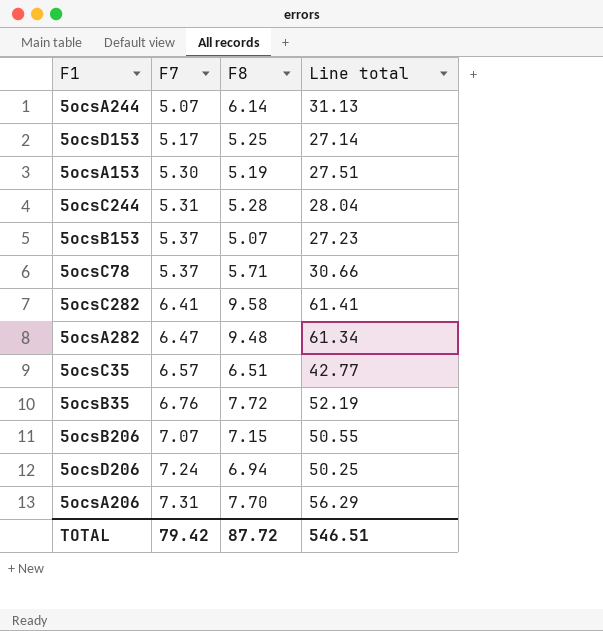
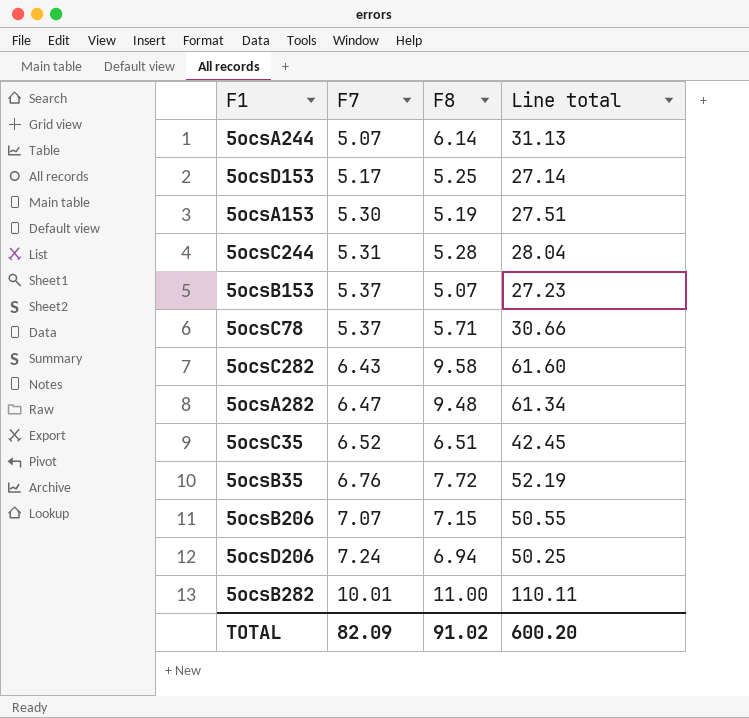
row 5ocsA206: 7.31 | 7.70 | 56.29 -> none
5ocsC282 | F7: 6.41 -> 6.43
5ocsC282 | Line total: 61.41 -> 61.60
5ocsC35 | F7: 6.57 -> 6.52
5ocsC35 | Line total: 42.77 -> 42.45
row 5ocsB282: none -> 10.01 | 11.00 | 110.11
TOTAL | F7: 79.42 -> 82.09
TOTAL | F8: 87.72 -> 91.02
TOTAL | Line total: 546.51 -> 600.20

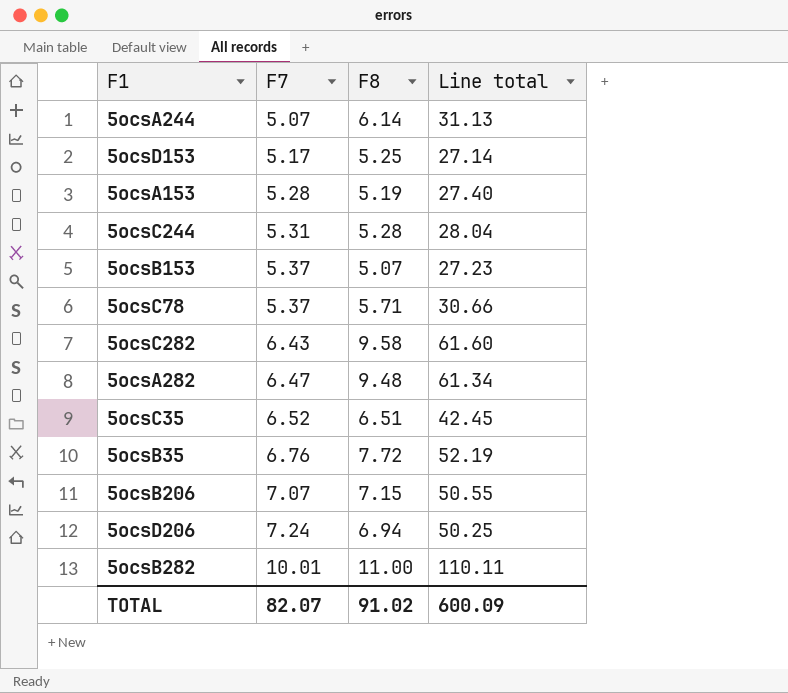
5ocsA153 | F7: 5.30 -> 5.28
5ocsA153 | Line total: 27.51 -> 27.40
TOTAL | F7: 82.09 -> 82.07
TOTAL | Line total: 600.20 -> 600.09

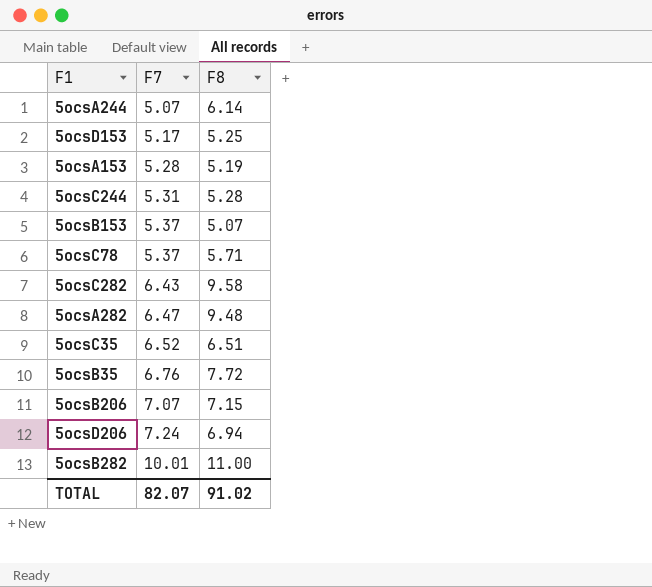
column Line total | formula: [F7] * [F8] -> none

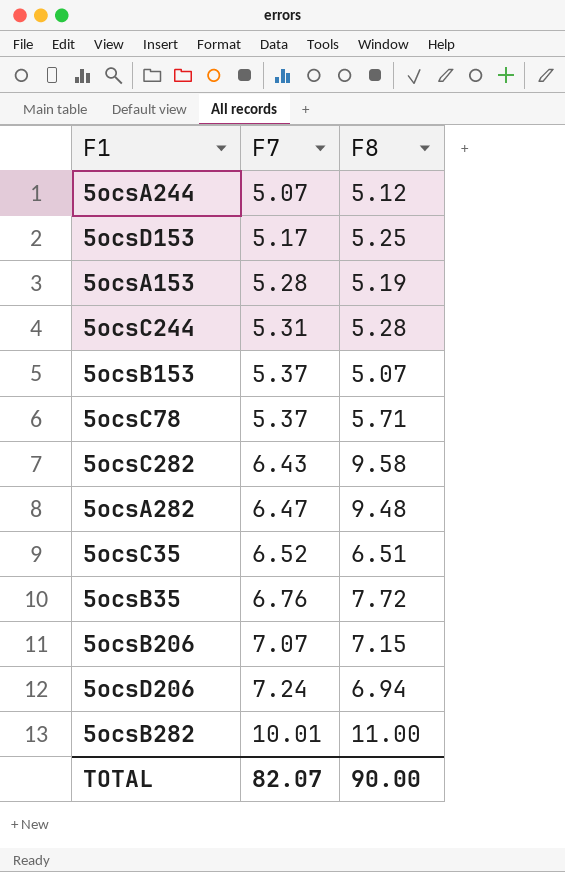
5ocsA244 | F8: 6.14 -> 5.12
TOTAL | F8: 91.02 -> 90.00

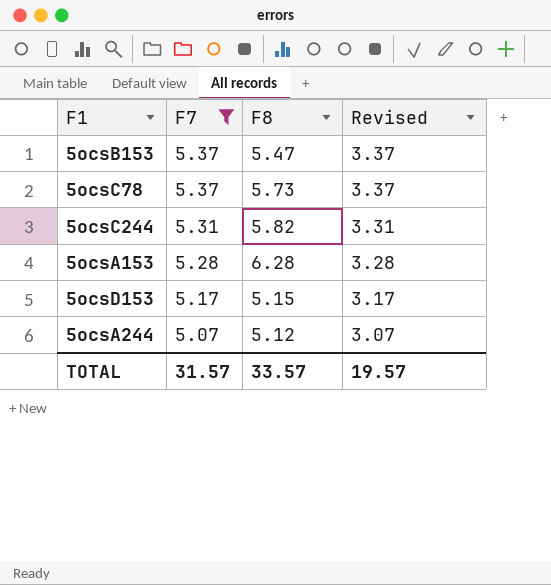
filter: none -> F7 <= 5.37
row order: F7 ascending -> F7 descending
column Revised | formula: none -> [F7] - 2
5ocsB153 | F8: 5.07 -> 5.47
5ocsC78 | F8: 5.71 -> 5.73
5ocsC244 | F8: 5.28 -> 5.82
5ocsA153 | F8: 5.19 -> 6.28
5ocsD153 | F8: 5.25 -> 5.15
TOTAL | F7: 82.07 -> 31.57
TOTAL | F8: 90.00 -> 33.57

